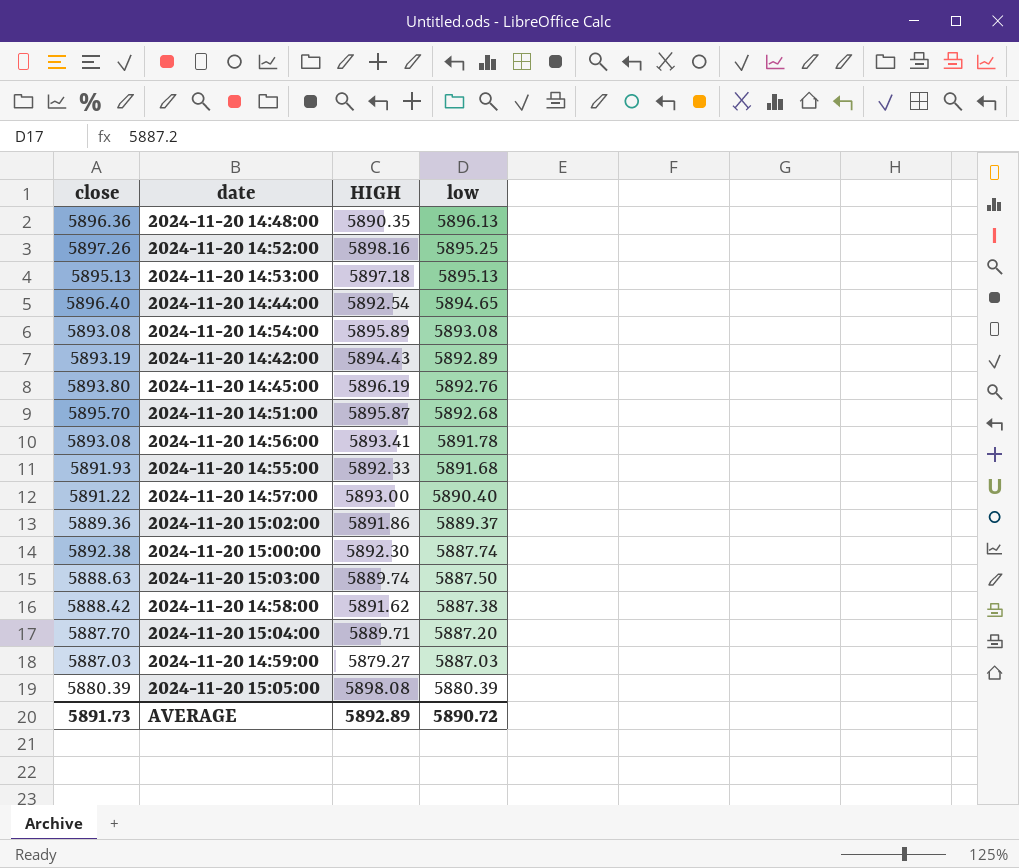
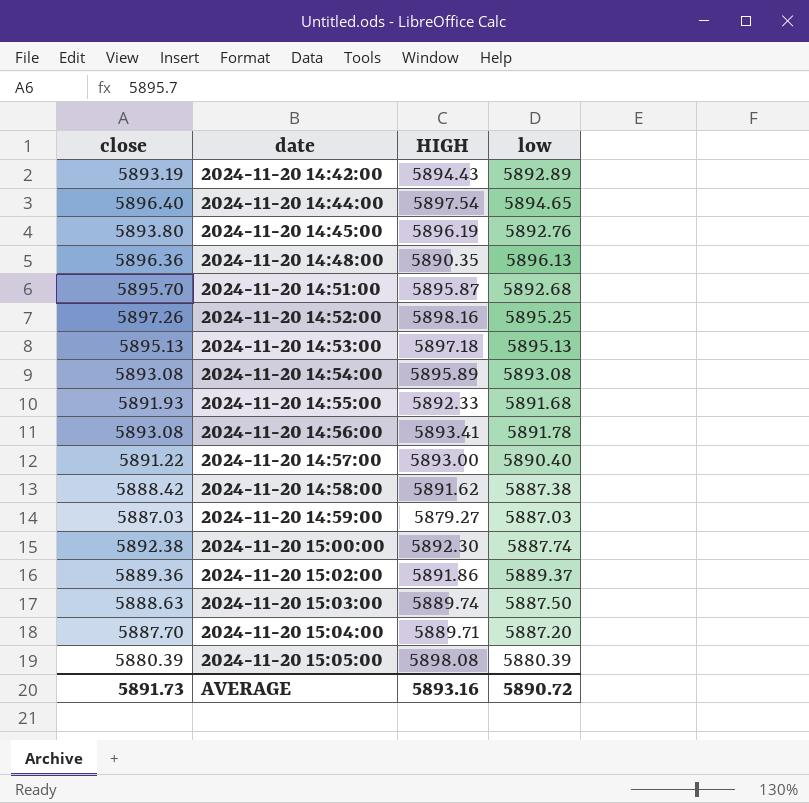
row order: low descending -> date ascending
2024-11-20 14:44:00 | HIGH: 5892.54 -> 5897.54
AVERAGE | HIGH: 5892.89 -> 5893.16

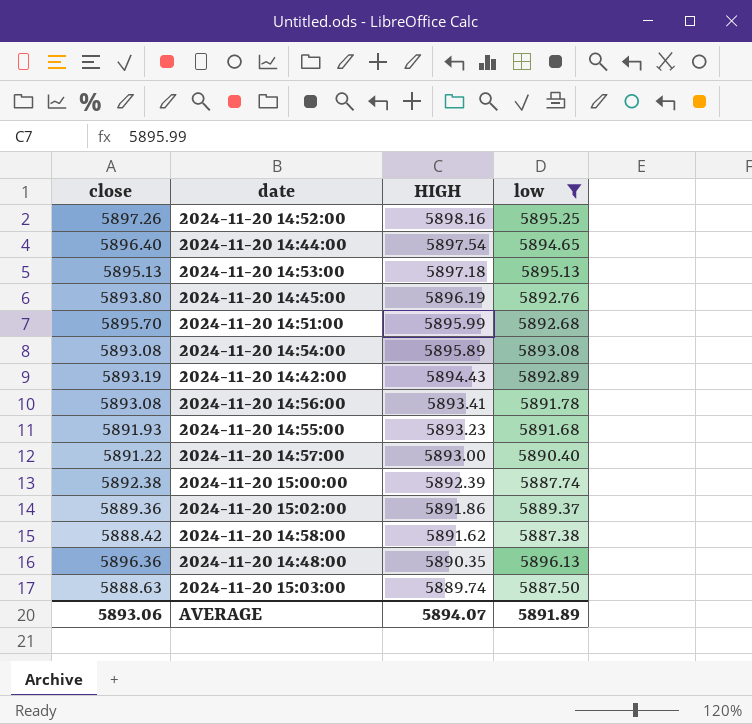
filter: none -> low >= 5887.38
row order: date ascending -> HIGH descending
2024-11-20 14:51:00 | HIGH: 5895.87 -> 5895.99
2024-11-20 14:55:00 | HIGH: 5892.33 -> 5893.23
2024-11-20 15:00:00 | HIGH: 5892.30 -> 5892.39
AVERAGE | close: 5891.73 -> 5893.06
AVERAGE | HIGH: 5893.16 -> 5894.07
AVERAGE | low: 5890.72 -> 5891.89

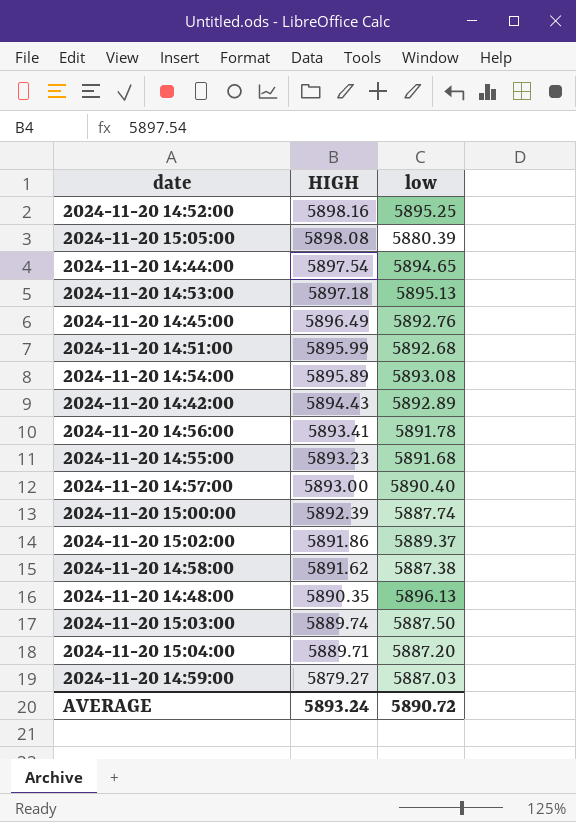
filter: low >= 5887.38 -> none
column close | position: 1 -> none
2024-11-20 14:45:00 | HIGH: 5896.19 -> 5896.49
AVERAGE | HIGH: 5894.07 -> 5893.24
AVERAGE | low: 5891.89 -> 5890.72

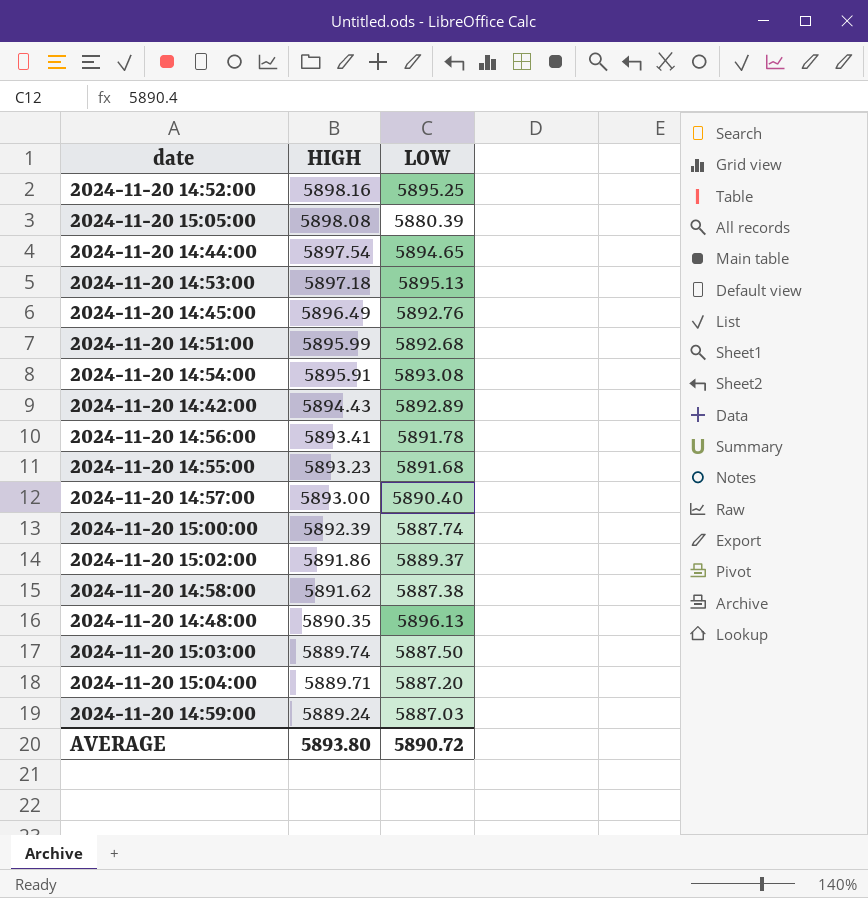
column name: low -> LOW
2024-11-20 14:54:00 | HIGH: 5895.89 -> 5895.91
2024-11-20 14:59:00 | HIGH: 5879.27 -> 5889.24
AVERAGE | HIGH: 5893.24 -> 5893.80

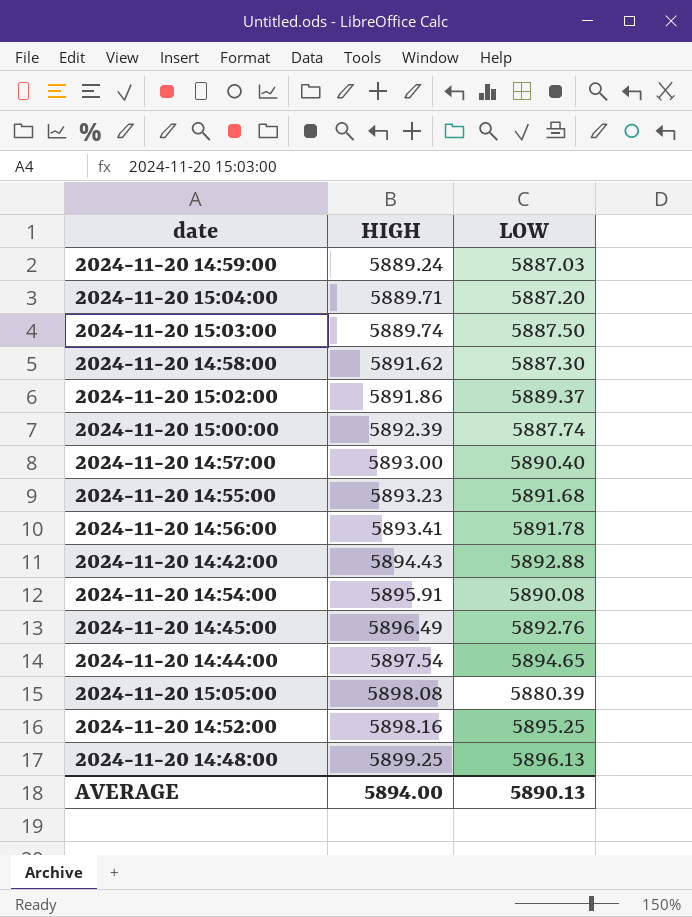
row order: HIGH descending -> HIGH ascending
row 2024-11-20 14:53:00: 5897.18 | 5895.13 -> none
row 2024-11-20 14:51:00: 5895.99 | 5892.68 -> none
2024-11-20 14:58:00 | LOW: 5887.38 -> 5887.30
2024-11-20 14:42:00 | LOW: 5892.89 -> 5892.88
2024-11-20 14:54:00 | LOW: 5893.08 -> 5890.08
2024-11-20 14:48:00 | HIGH: 5890.35 -> 5899.25
AVERAGE | HIGH: 5893.80 -> 5894.00
AVERAGE | LOW: 5890.72 -> 5890.13

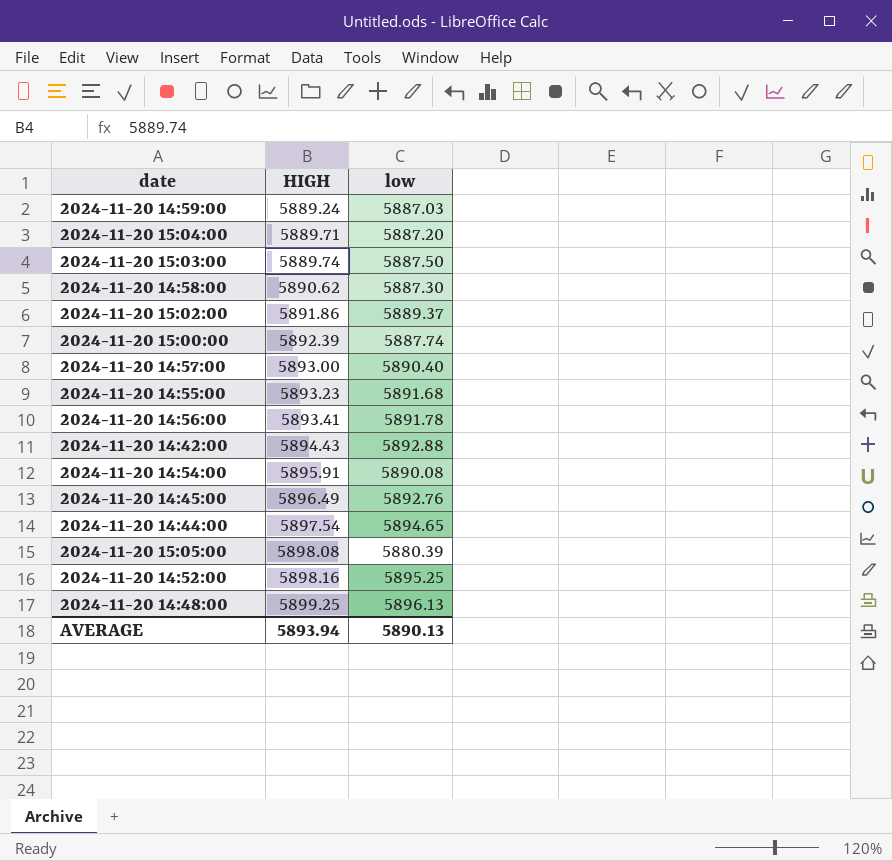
column name: LOW -> low
2024-11-20 14:58:00 | HIGH: 5891.62 -> 5890.62
AVERAGE | HIGH: 5894.00 -> 5893.94

